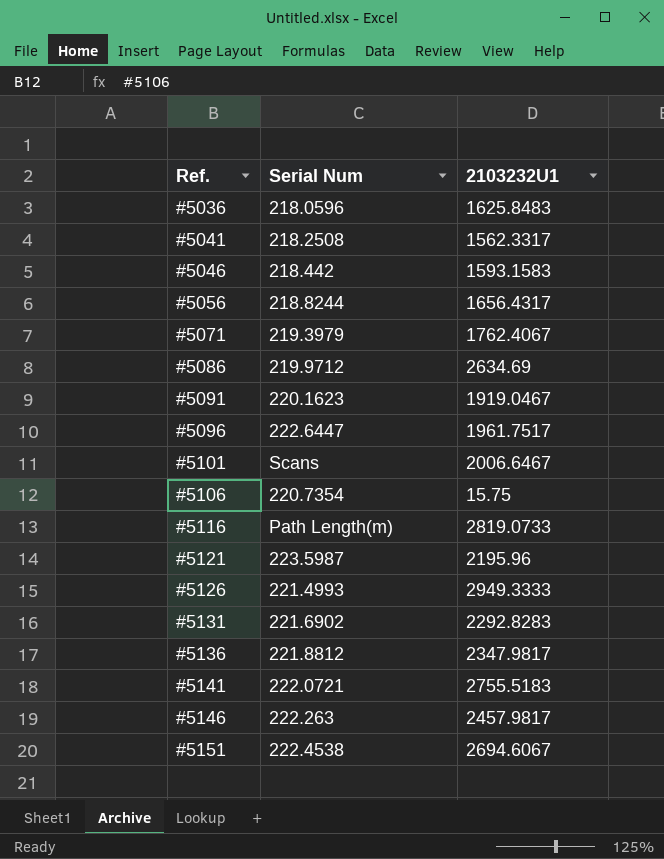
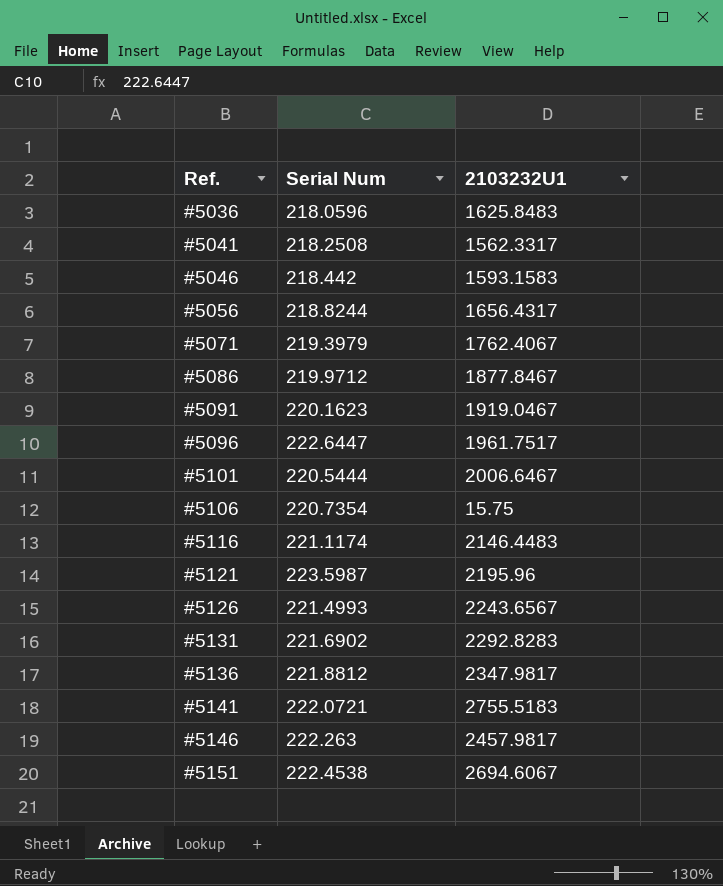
#5086 | 2103232U1: 2634.69 -> 1877.8467
#5101 | Serial Num: Scans -> 220.5444
#5116 | Serial Num: Path Length(m) -> 221.1174
#5116 | 2103232U1: 2819.0733 -> 2146.4483
#5126 | 2103232U1: 2949.3333 -> 2243.6567

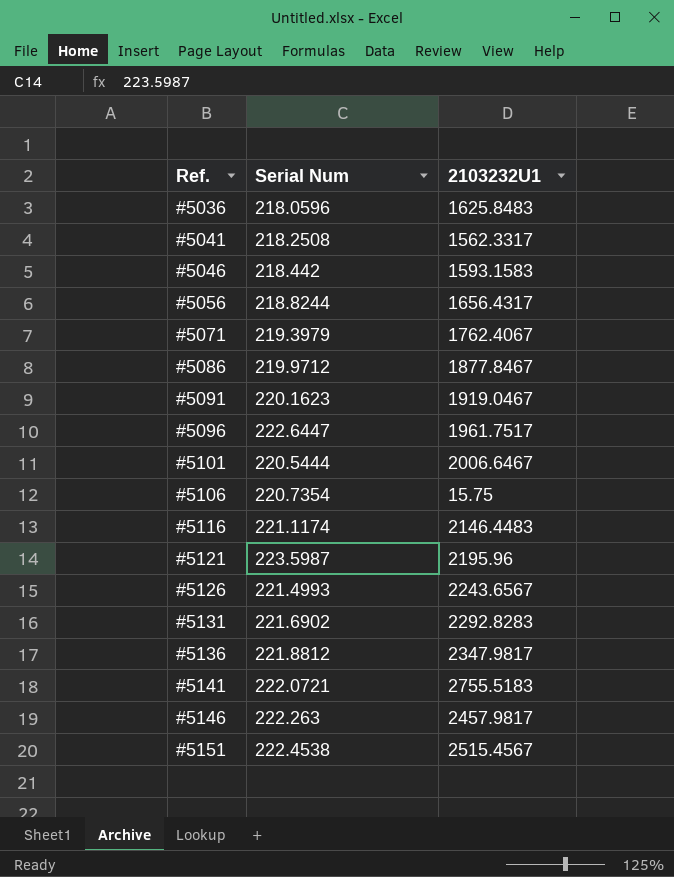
#5151 | 2103232U1: 2694.6067 -> 2515.4567

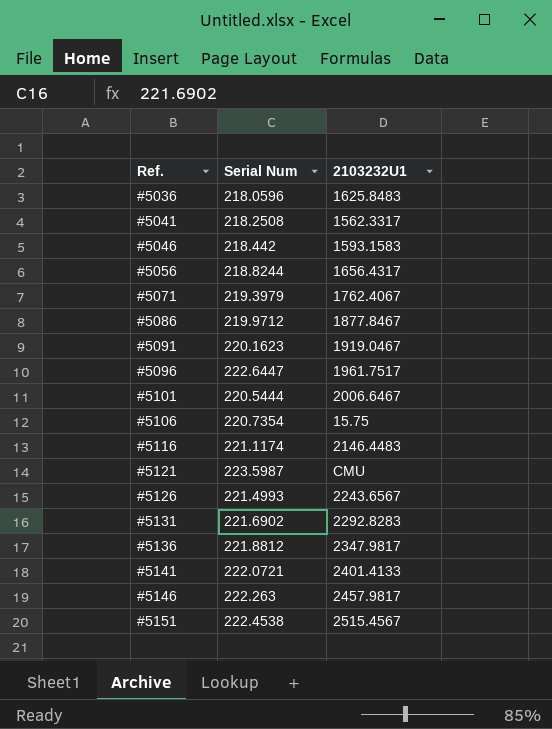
#5121 | 2103232U1: 2195.96 -> CMU
#5141 | 2103232U1: 2755.5183 -> 2401.4133

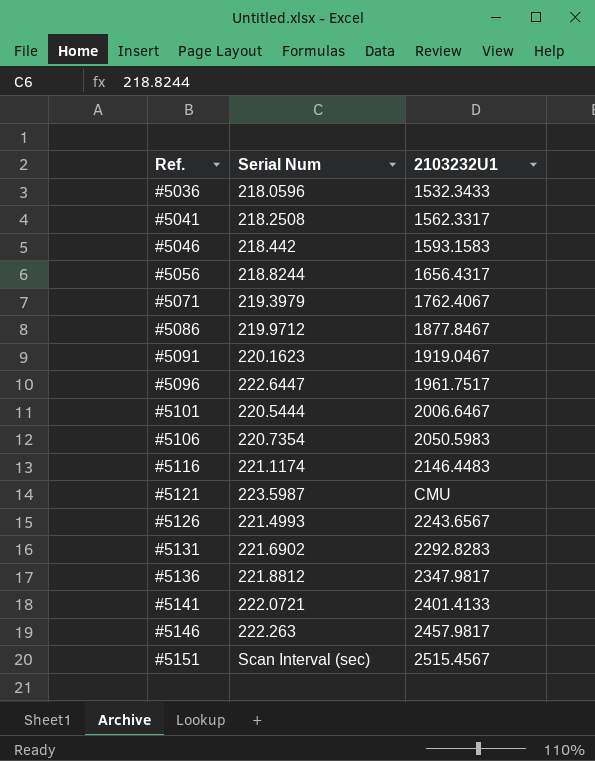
#5036 | 2103232U1: 1625.8483 -> 1532.3433
#5106 | 2103232U1: 15.75 -> 2050.5983
#5151 | Serial Num: 222.4538 -> Scan Interval (sec)

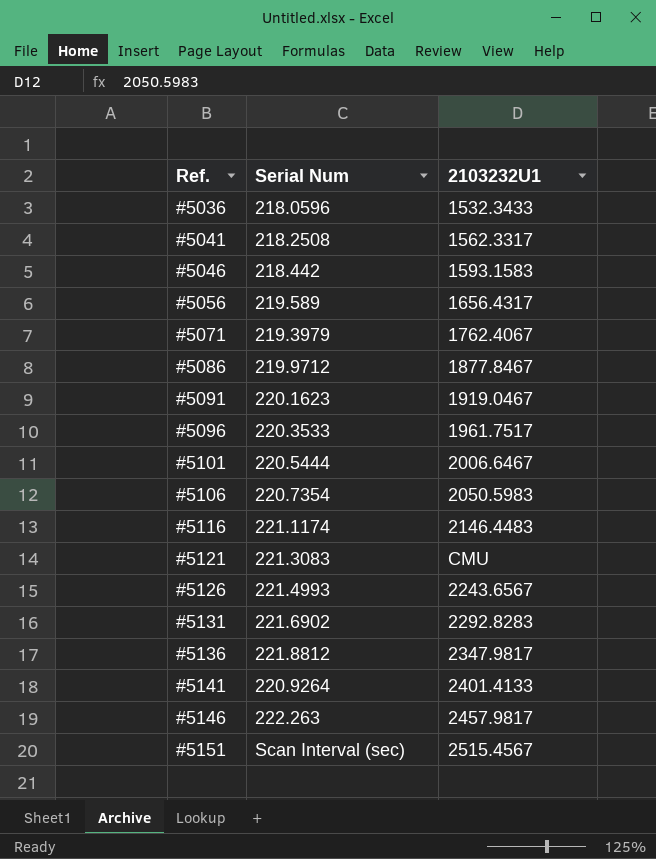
#5056 | Serial Num: 218.8244 -> 219.589
#5096 | Serial Num: 222.6447 -> 220.3533
#5121 | Serial Num: 223.5987 -> 221.3083
#5141 | Serial Num: 222.0721 -> 220.9264

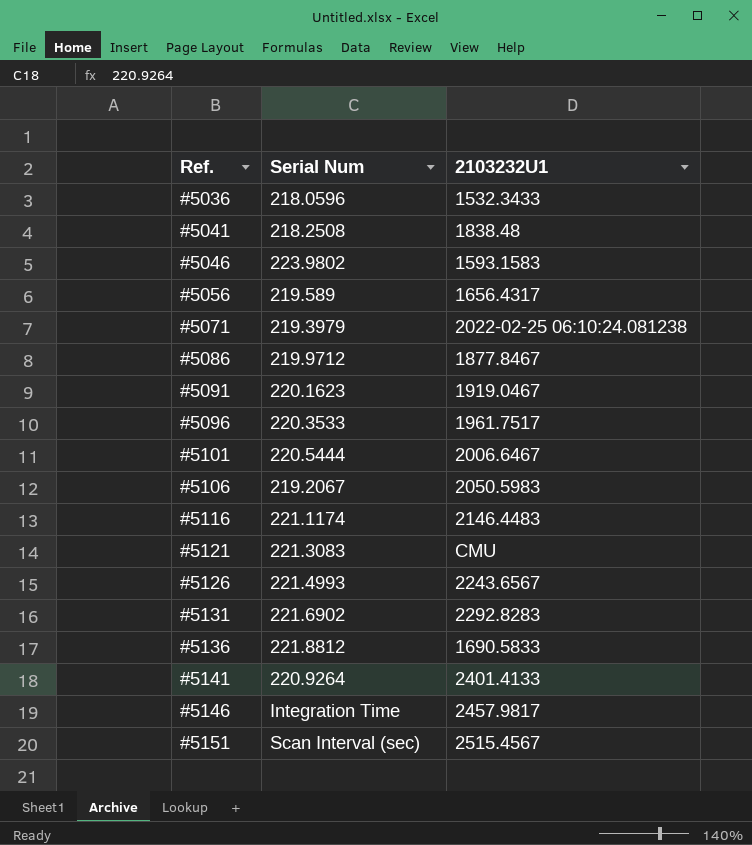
#5041 | 2103232U1: 1562.3317 -> 1838.48
#5046 | Serial Num: 218.442 -> 223.9802
#5071 | 2103232U1: 1762.4067 -> 2022-02-25 06:10:24.081238
#5106 | Serial Num: 220.7354 -> 219.2067
#5136 | 2103232U1: 2347.9817 -> 1690.5833
#5146 | Serial Num: 222.263 -> Integration Time

